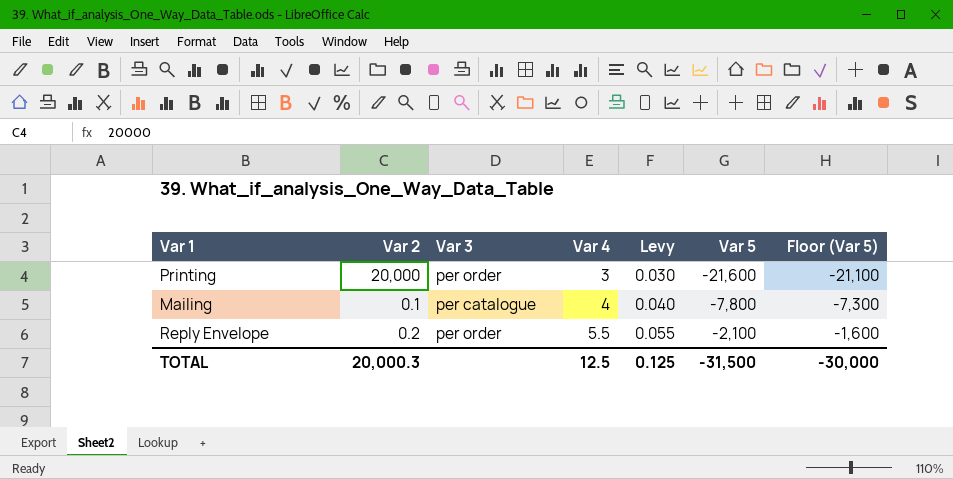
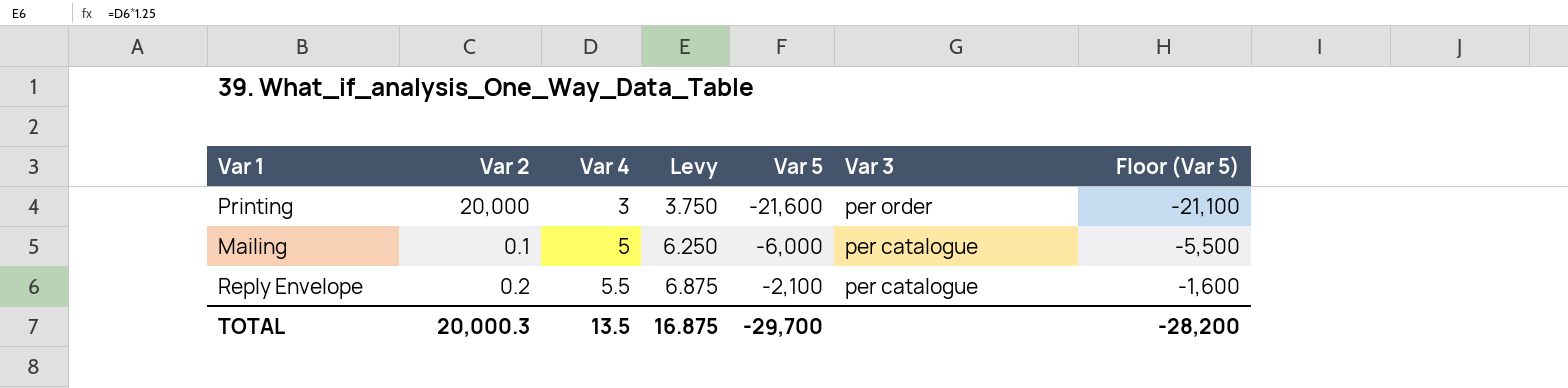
column Levy | formula: [Var 4] * 0.01 -> [Var 4] * 1.25
column Var 3 | position: 3 -> 6
Mailing | Var 4: 4 -> 5
Mailing | Var 5: -7,800 -> -6,000
Mailing | Floor (Var 5): -7,300 -> -5,500
Reply Envelope | Var 3: per order -> per catalogue
TOTAL | Var 4: 12.5 -> 13.5
TOTAL | Levy: 0.125 -> 16.875
TOTAL | Var 5: -31,500 -> -29,700
TOTAL | Floor (Var 5): -30,000 -> -28,200

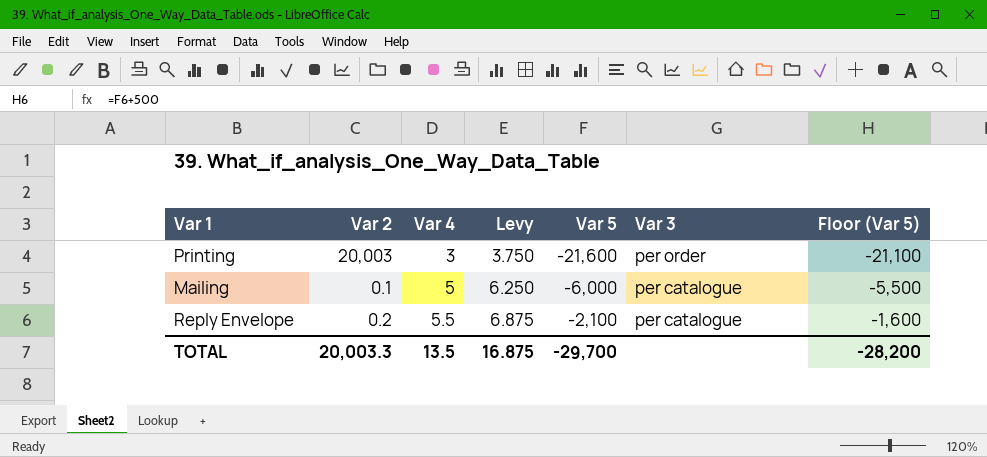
Printing | Var 2: 20,000 -> 20,003
TOTAL | Var 2: 20,000.3 -> 20,003.3

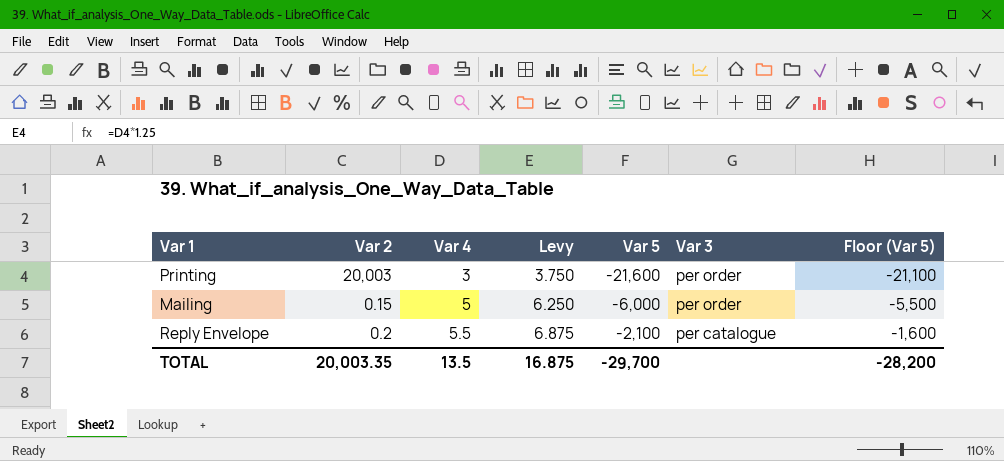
Mailing | Var 2: 0.1 -> 0.15
Mailing | Var 3: per catalogue -> per order
TOTAL | Var 2: 20,003.3 -> 20,003.35

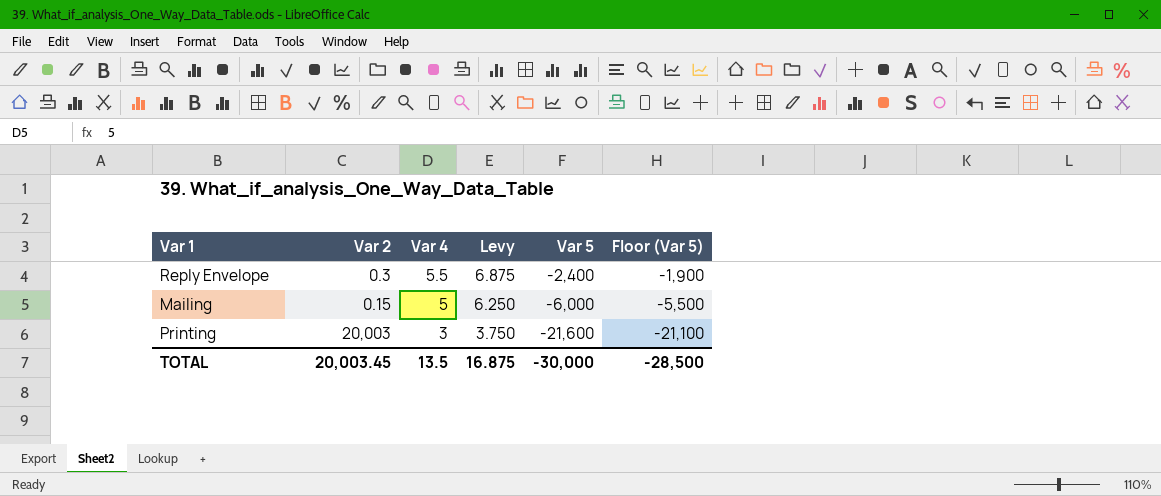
row order: Var 4 ascending -> Var 4 descending
column Var 3 | position: 6 -> none
Reply Envelope | Var 2: 0.2 -> 0.3
Reply Envelope | Var 5: -2,100 -> -2,400
Reply Envelope | Floor (Var 5): -1,600 -> -1,900
TOTAL | Var 2: 20,003.35 -> 20,003.45
TOTAL | Var 5: -29,700 -> -30,000
TOTAL | Floor (Var 5): -28,200 -> -28,500

